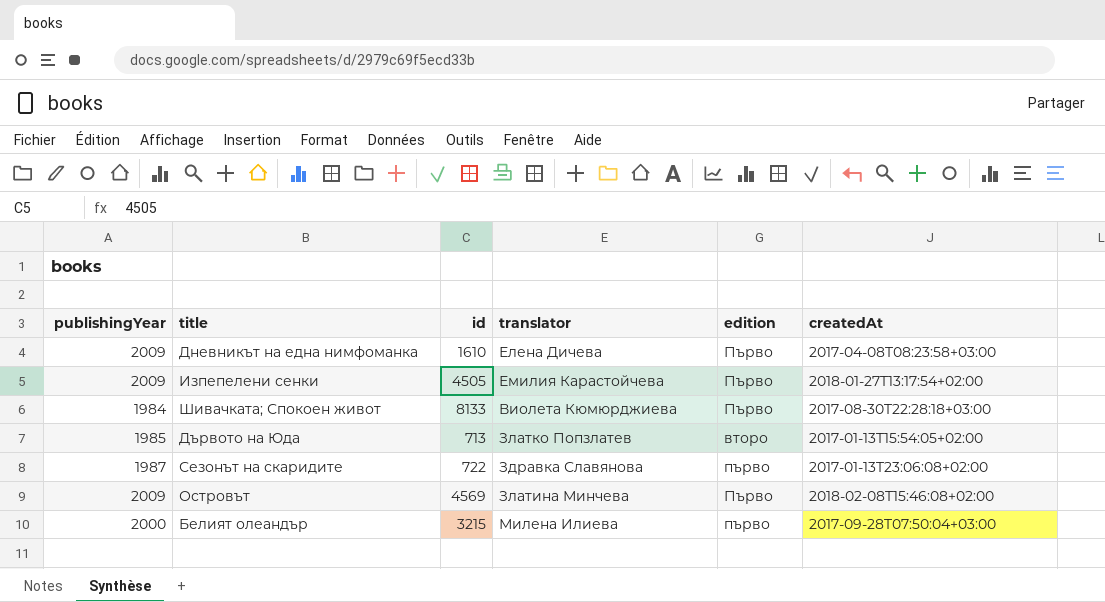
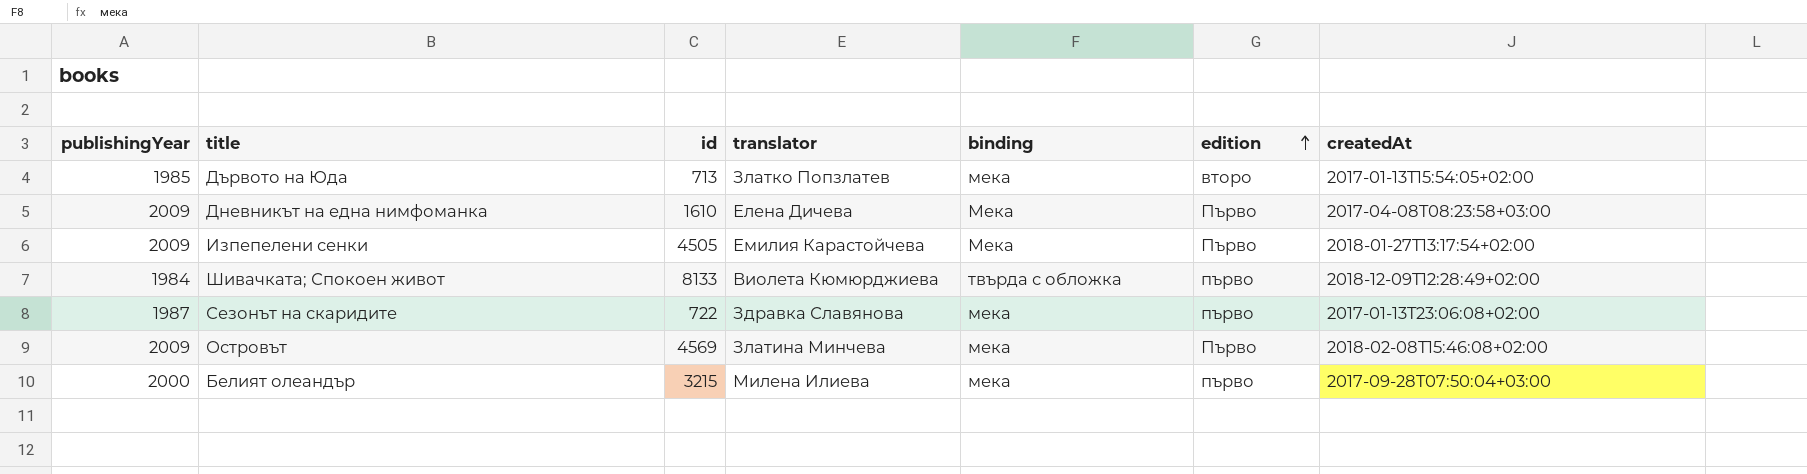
row order: none -> edition ascending
column binding | position: none -> 5
Шивачката; Спокоен живот | edition: Първо -> първо
Шивачката; Спокоен живот | createdAt: 2017-08-30T22:28:18+03:00 -> 2018-12-09T12:28:49+02:00

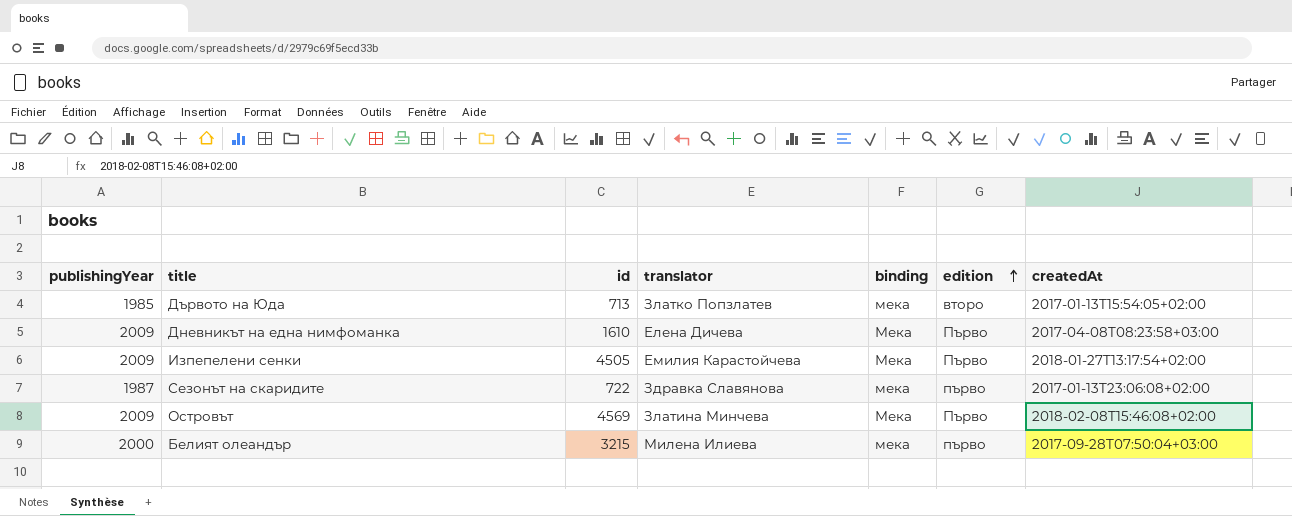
row Шивачката; Спокоен живот: 1984 | 8133 | Виолета Кюмюрджиева | твърда с обложка | първо | 2018-12-09T12:28:49+02:00 -> none
Островът | binding: мека -> Мека

